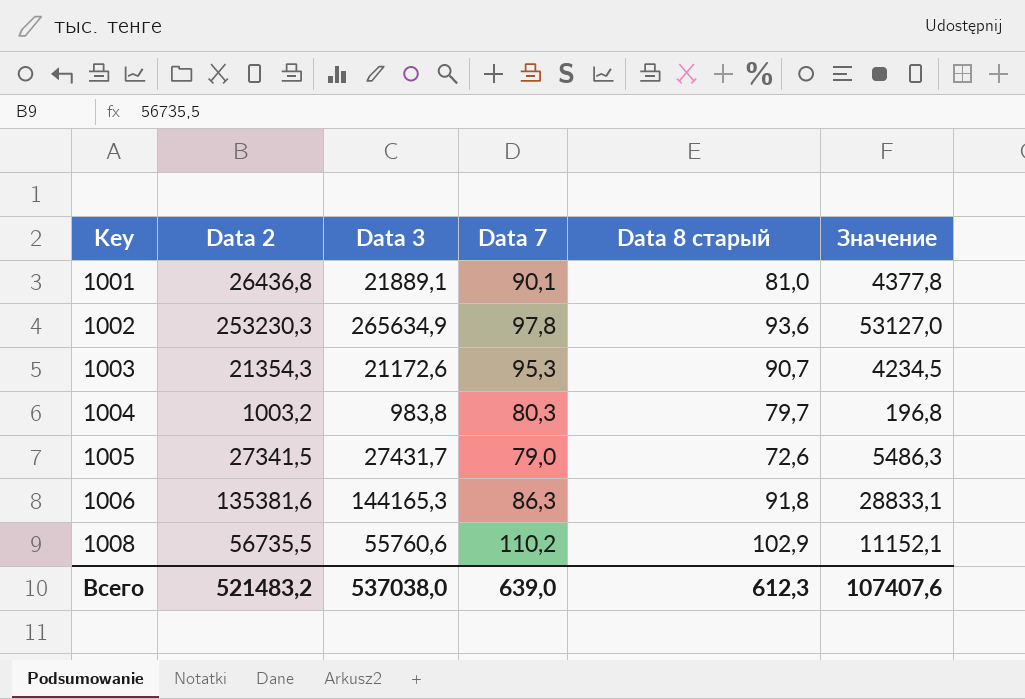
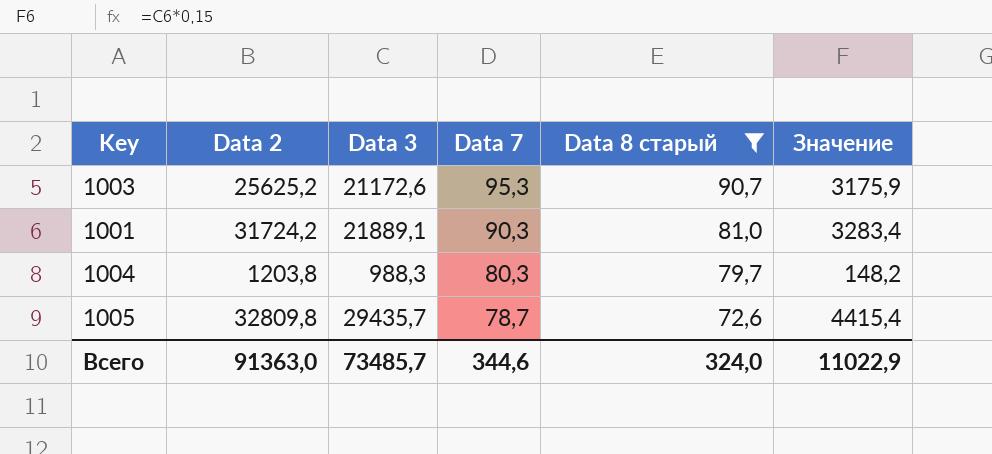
filter: none -> Data 8 старый <= 90,7
row order: Key ascending -> Data 7 descending
column Значение | formula: [Data 3] * 0,2 -> [Data 3] * 0,15
1003 | Data 2: 21354,3 -> 25625,2
1001 | Data 2: 26436,8 -> 31724,2
1001 | Data 7: 90,1 -> 90,3
1004 | Data 2: 1003,2 -> 1203,8
1004 | Data 3: 983,8 -> 988,3
1005 | Data 2: 27341,5 -> 32809,8
1005 | Data 3: 27431,7 -> 29435,7
1005 | Data 7: 79,0 -> 78,7
Всего | Data 2: 521483,2 -> 91363,0
Всего | Data 3: 537038,0 -> 73485,7
Всего | Data 7: 639,0 -> 344,6
Всего | Data 8 старый: 612,3 -> 324,0
Всего | Значение: 107407,6 -> 11022,9

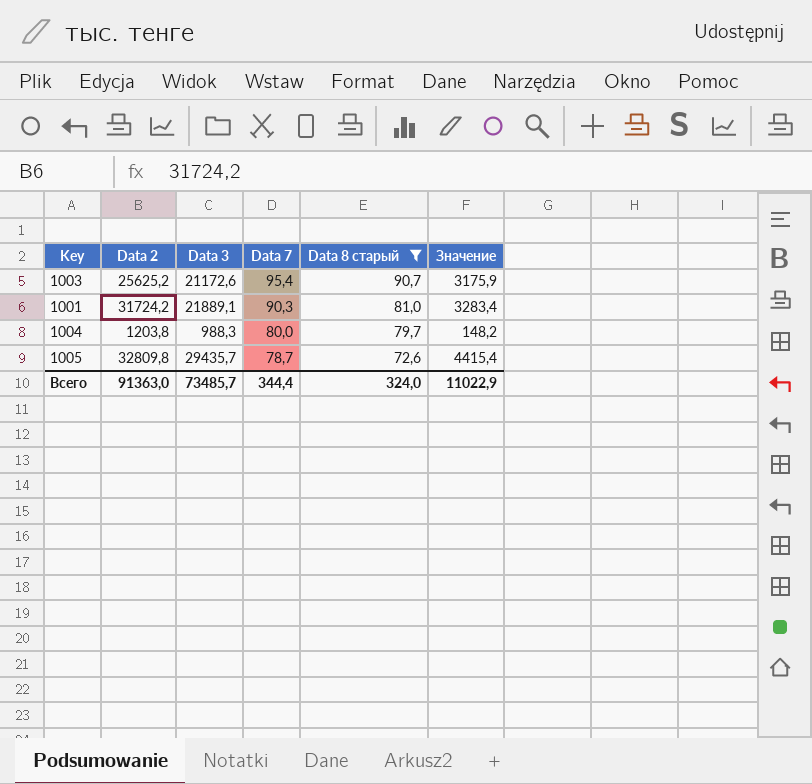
1003 | Data 7: 95,3 -> 95,4
1004 | Data 7: 80,3 -> 80,0
Всего | Data 7: 344,6 -> 344,4

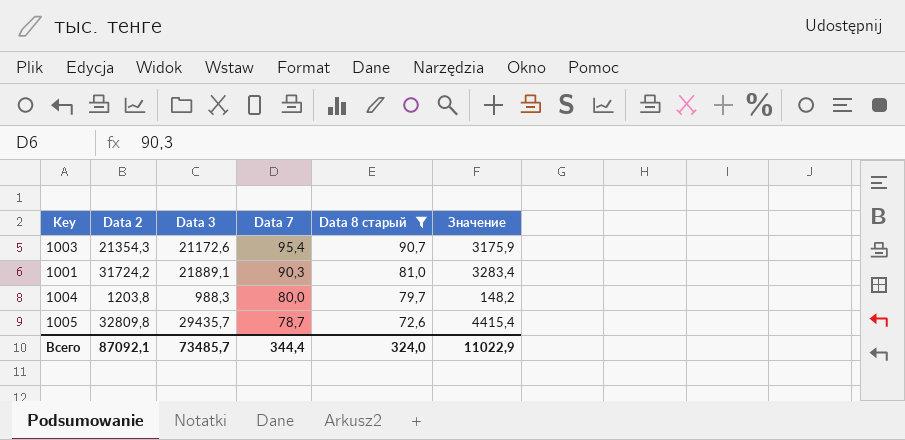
1003 | Data 2: 25625,2 -> 21354,3
Всего | Data 2: 91363,0 -> 87092,1

